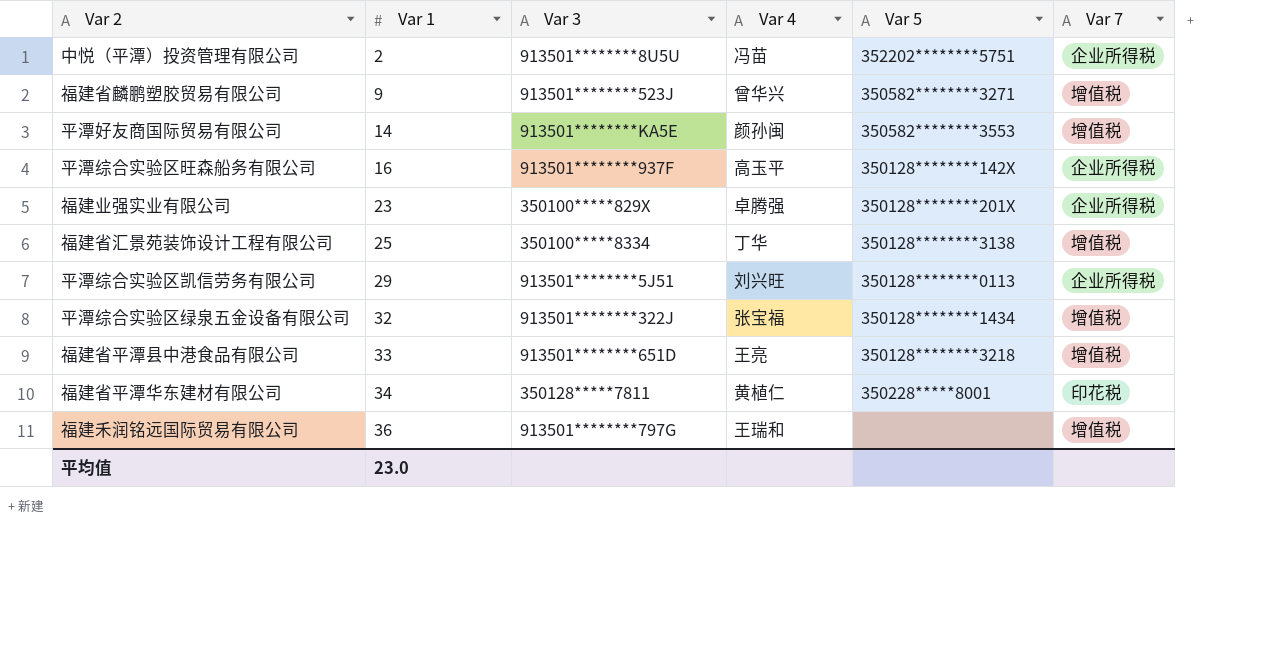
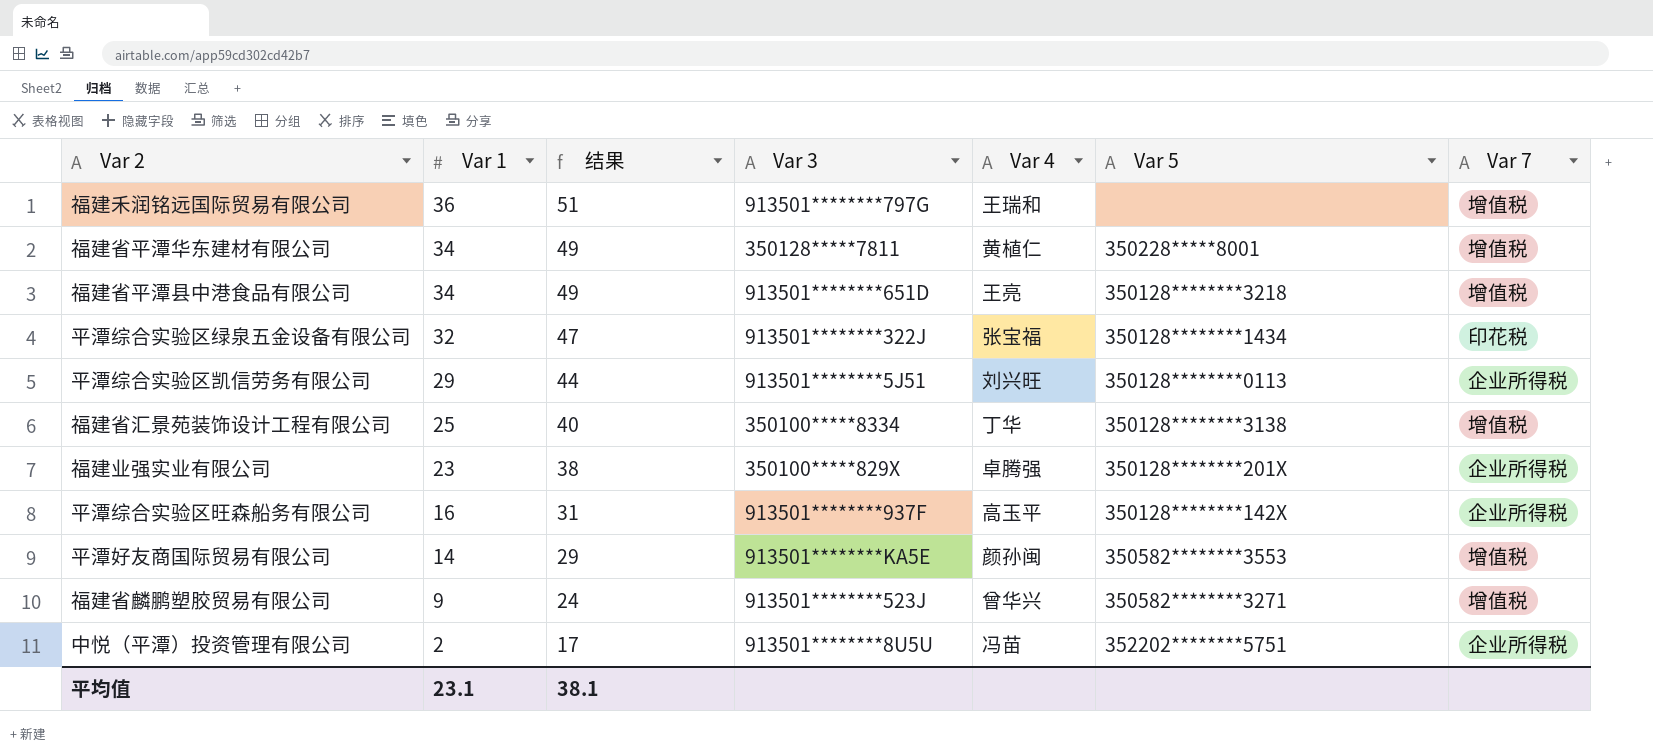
row order: Var 1 ascending -> Var 1 descending
column 结果 | formula: none -> [Var 1] + 15
福建省平潭华东建材有限公司 | Var 7: 印花税 -> 增值税
福建省平潭县中港食品有限公司 | Var 1: 33 -> 34
平潭综合实验区绿泉五金设备有限公司 | Var 7: 增值税 -> 印花税
平均值 | Var 1: 23.0 -> 23.1

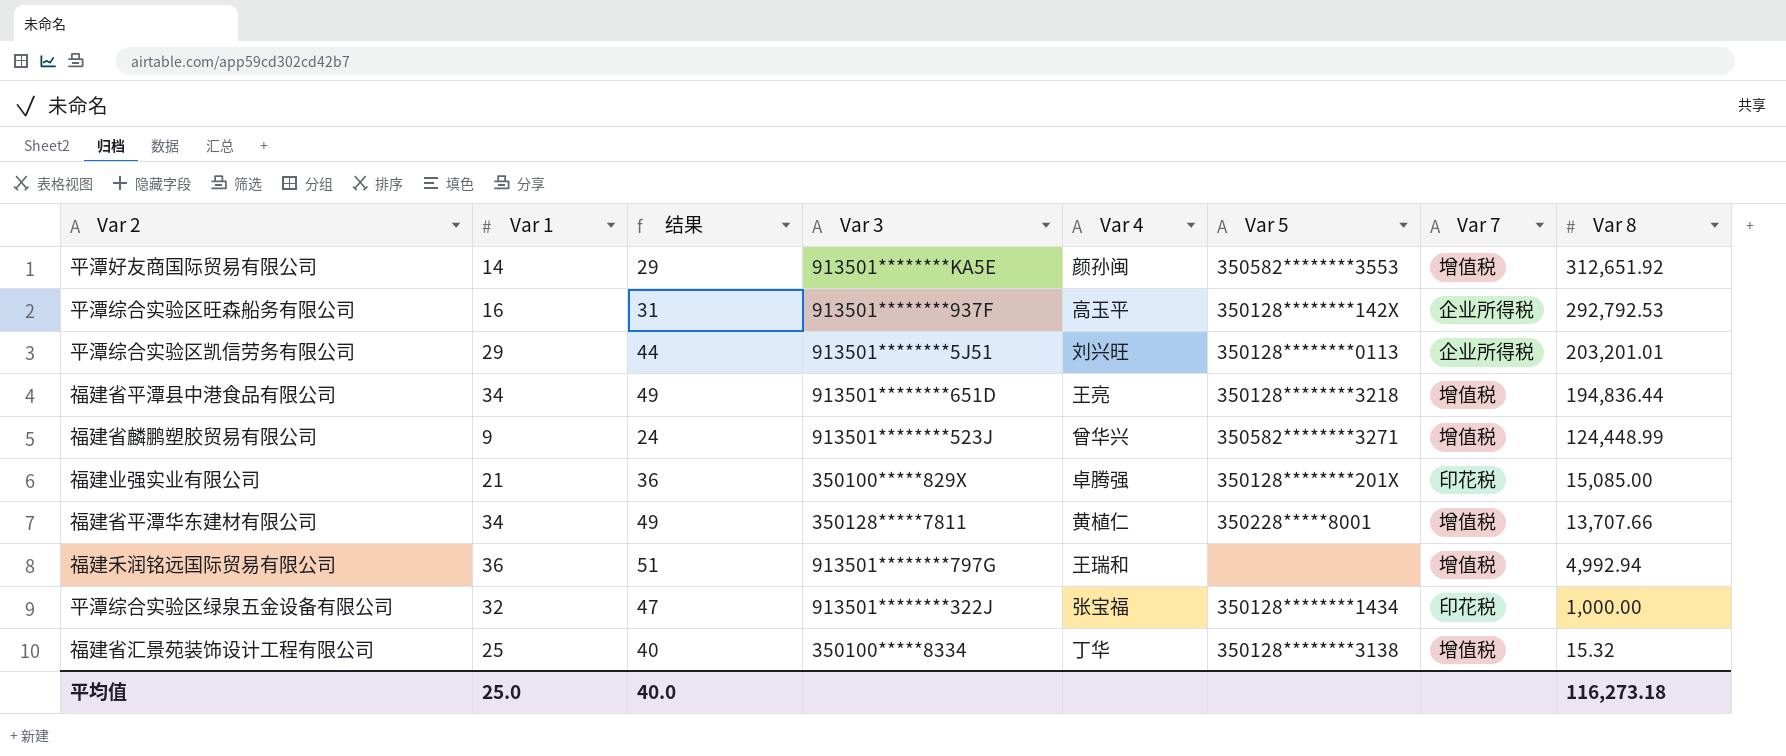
row order: Var 1 descending -> Var 8 descending
column Var 8 | position: none -> 8
row 中悦（平潭）投资管理有限公司: 2 | 17 | 913501********8U5U | 冯苗 | 352202********5751 | 企业所得税 -> none
福建业强实业有限公司 | Var 1: 23 -> 21
福建业强实业有限公司 | 结果: 38 -> 36
福建业强实业有限公司 | Var 7: 企业所得税 -> 印花税
平均值 | Var 1: 23.1 -> 25.0
平均值 | 结果: 38.1 -> 40.0

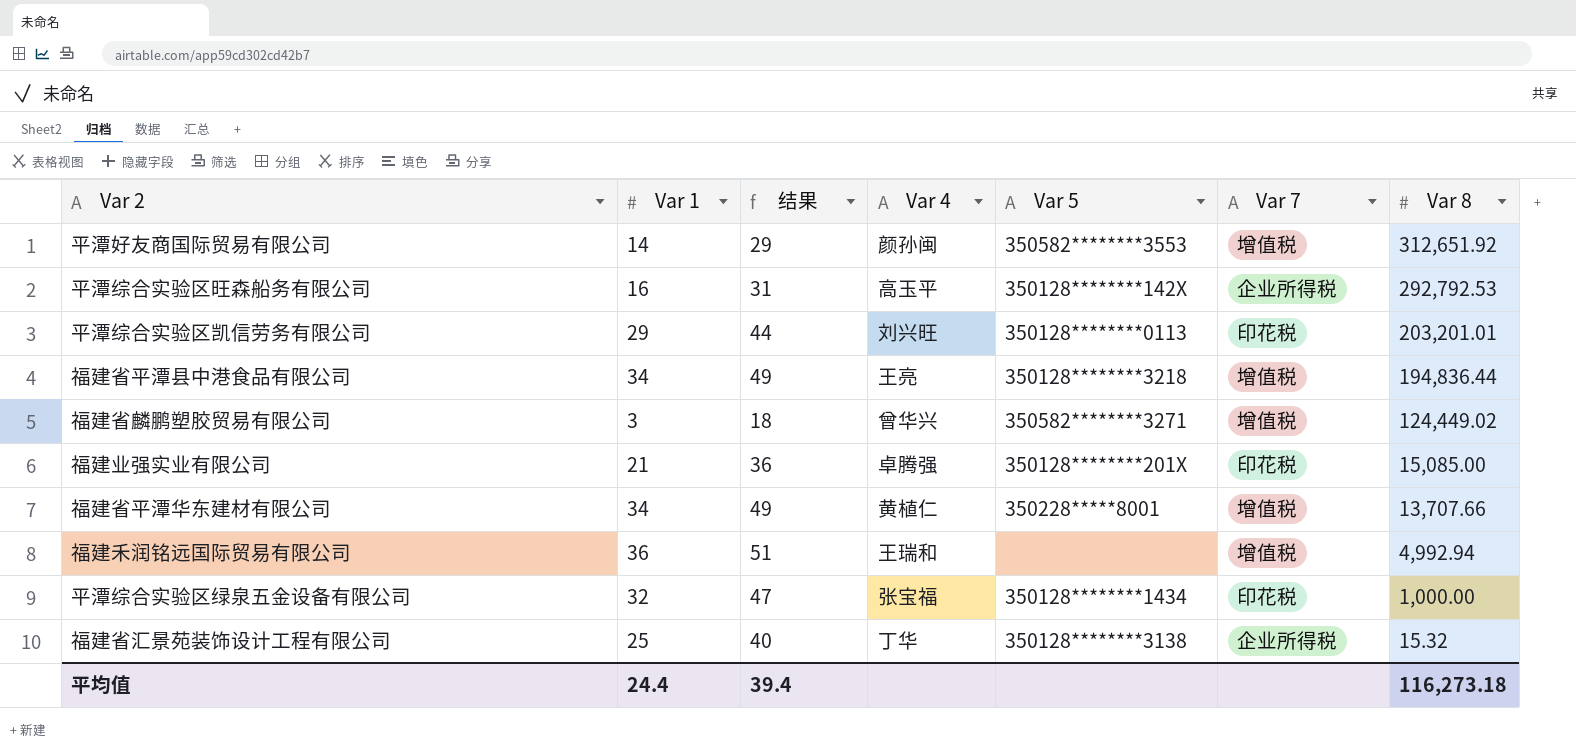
column Var 3 | position: 4 -> none
平潭综合实验区凯信劳务有限公司 | Var 7: 企业所得税 -> 印花税
福建省麟鹏塑胶贸易有限公司 | Var 1: 9 -> 3
福建省麟鹏塑胶贸易有限公司 | 结果: 24 -> 18
福建省麟鹏塑胶贸易有限公司 | Var 8: 124,448.99 -> 124,449.02
福建省汇景苑装饰设计工程有限公司 | Var 7: 增值税 -> 企业所得税
平均值 | Var 1: 25.0 -> 24.4
平均值 | 结果: 40.0 -> 39.4

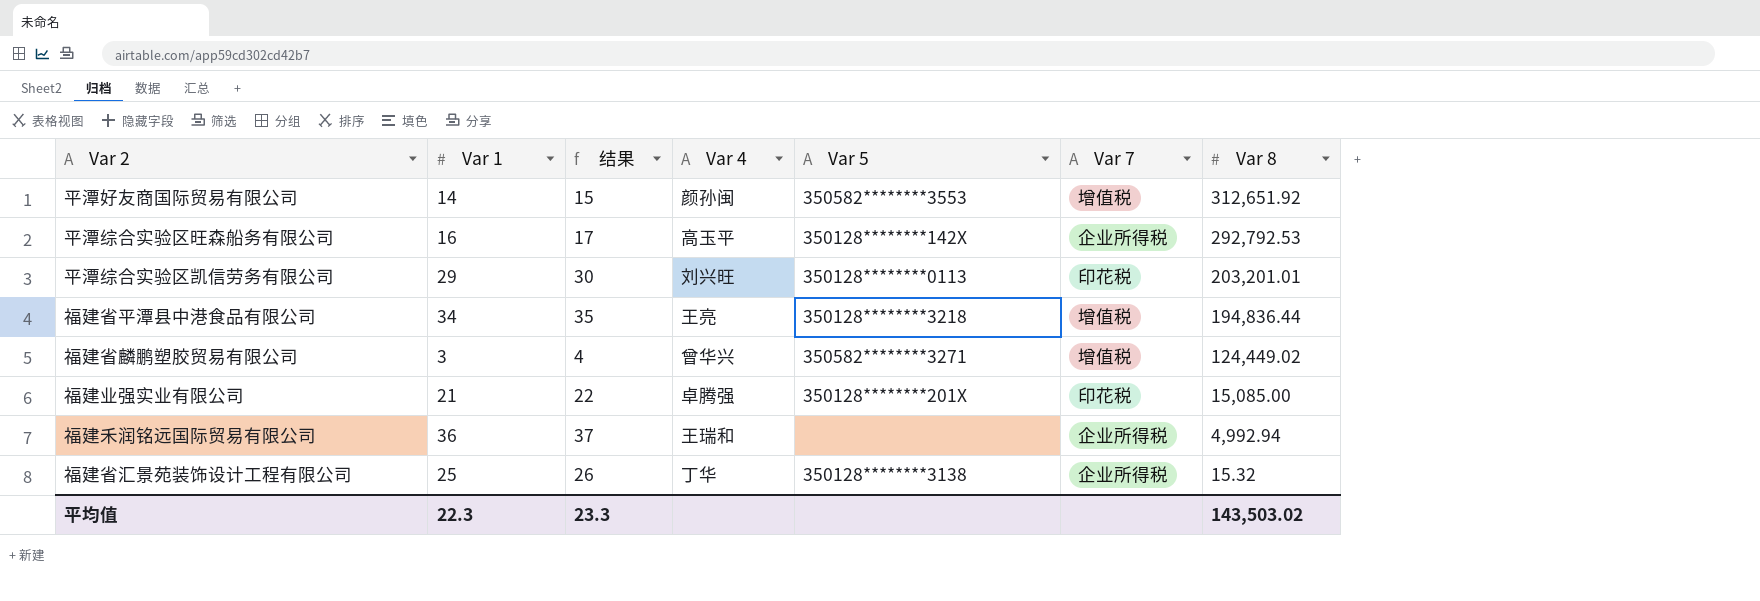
column 结果 | formula: [Var 1] + 15 -> [Var 1] + 1
row 福建省平潭华东建材有限公司: 34 | 49 | 黄植仁 | 350228*****8001 | 增值税 | 13,707.66 -> none
row 平潭综合实验区绿泉五金设备有限公司: 32 | 47 | 张宝福 | 350128********1434 | 印花税 | 1,000.00 -> none
福建禾润铭远国际贸易有限公司 | Var 7: 增值税 -> 企业所得税
平均值 | Var 1: 24.4 -> 22.3
平均值 | 结果: 39.4 -> 23.3
平均值 | Var 8: 116,273.18 -> 143,503.02

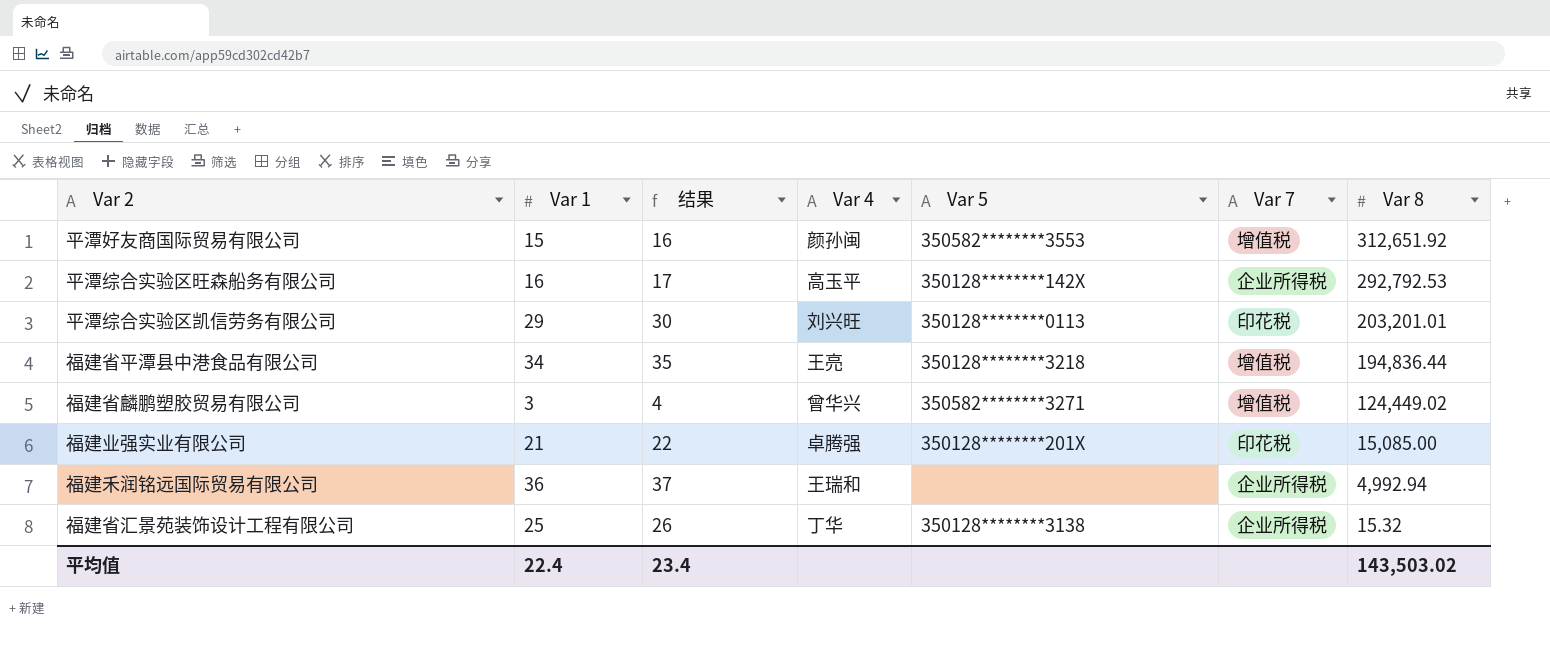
平潭好友商国际贸易有限公司 | Var 1: 14 -> 15
平潭好友商国际贸易有限公司 | 结果: 15 -> 16
平均值 | Var 1: 22.3 -> 22.4
平均值 | 结果: 23.3 -> 23.4

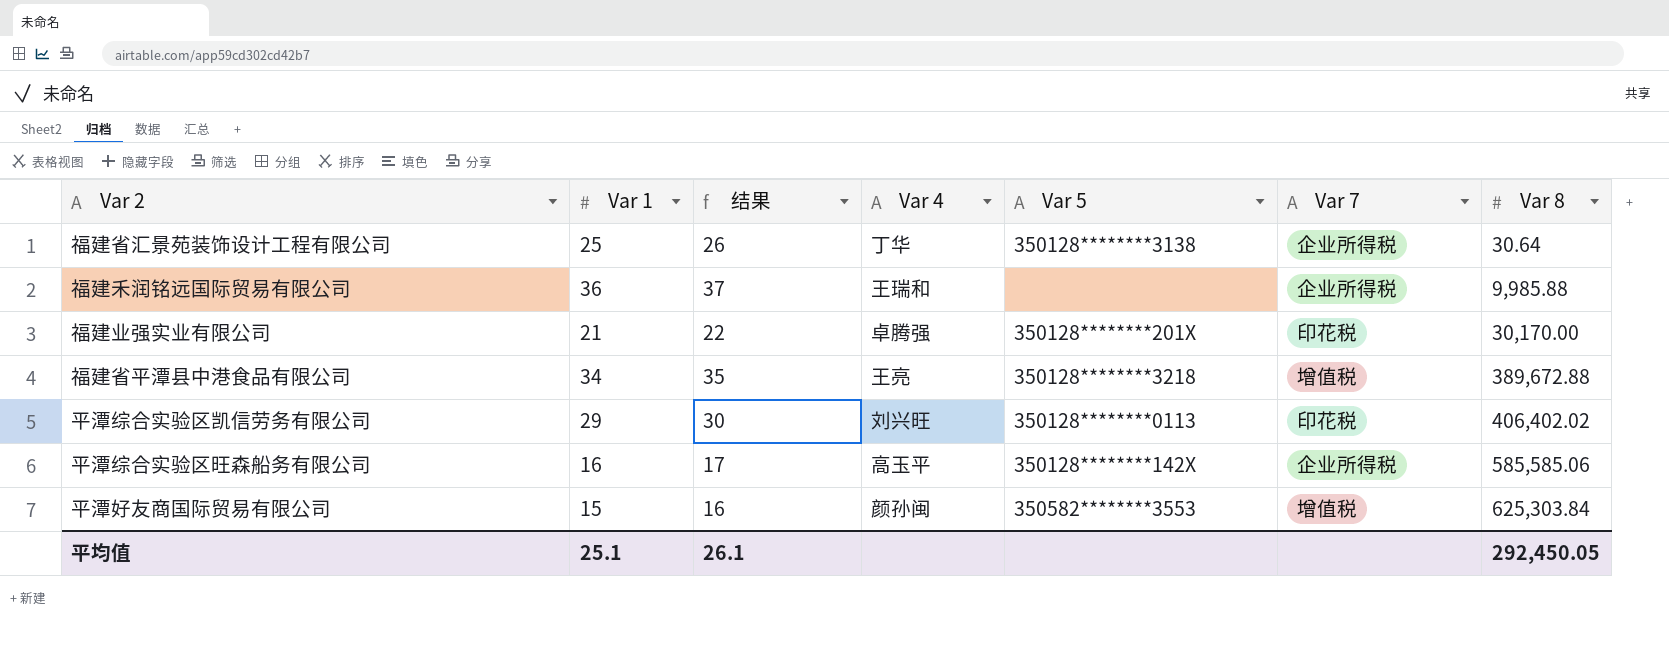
row order: Var 8 descending -> Var 8 ascending
row 福建省麟鹏塑胶贸易有限公司: 3 | 4 | 曾华兴 | 350582********3271 | 增值税 | 124,449.02 -> none
福建省汇景苑装饰设计工程有限公司 | Var 8: 15.32 -> 30.64
福建禾润铭远国际贸易有限公司 | Var 8: 4,992.94 -> 9,985.88
福建业强实业有限公司 | Var 8: 15,085.00 -> 30,170.00
福建省平潭县中港食品有限公司 | Var 8: 194,836.44 -> 389,672.88
平潭综合实验区凯信劳务有限公司 | Var 8: 203,201.01 -> 406,402.02
平潭综合实验区旺森船务有限公司 | Var 8: 292,792.53 -> 585,585.06
平潭好友商国际贸易有限公司 | Var 8: 312,651.92 -> 625,303.84
平均值 | Var 1: 22.4 -> 25.1
平均值 | 结果: 23.4 -> 26.1
平均值 | Var 8: 143,503.02 -> 292,450.05

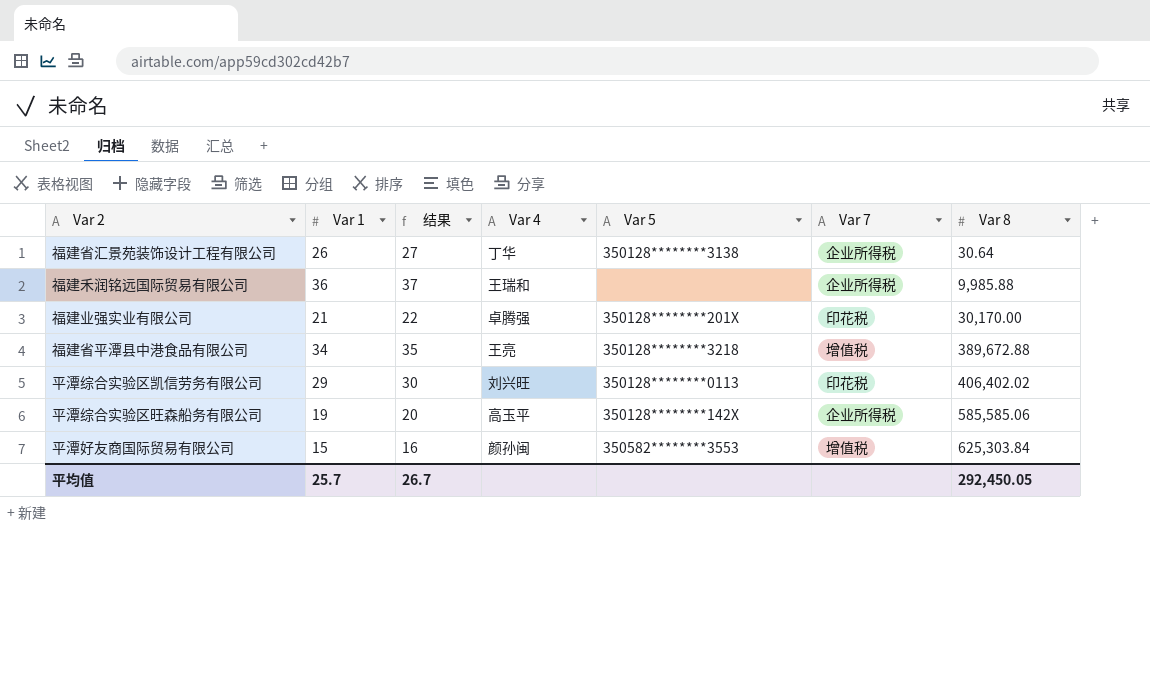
福建省汇景苑装饰设计工程有限公司 | Var 1: 25 -> 26
福建省汇景苑装饰设计工程有限公司 | 结果: 26 -> 27
平潭综合实验区旺森船务有限公司 | Var 1: 16 -> 19
平潭综合实验区旺森船务有限公司 | 结果: 17 -> 20
平均值 | Var 1: 25.1 -> 25.7
平均值 | 结果: 26.1 -> 26.7

